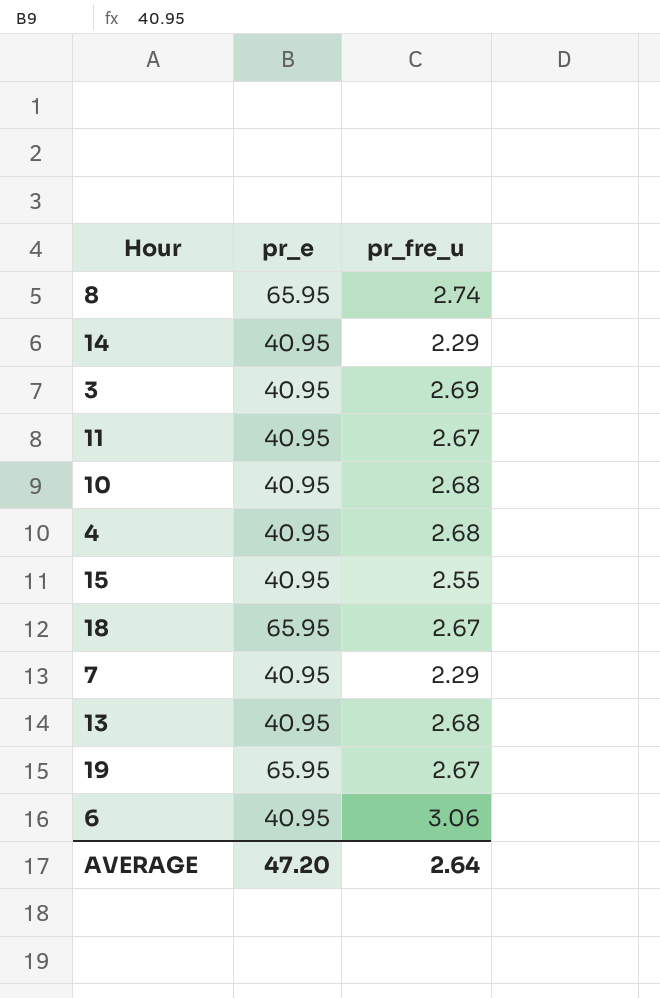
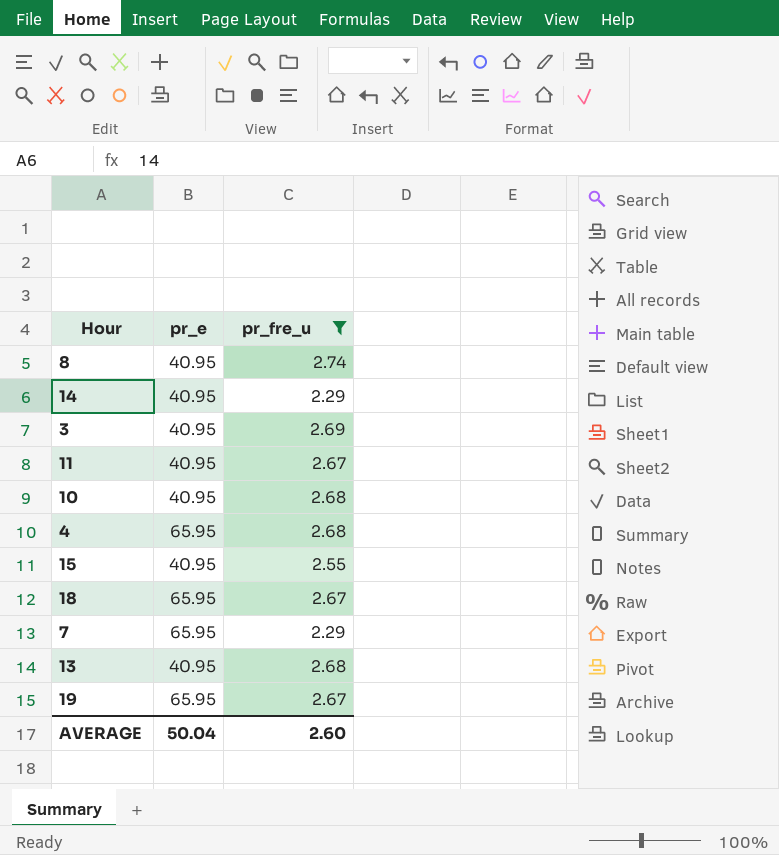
filter: none -> pr_fre_u != 3.06
8 | pr_e: 65.95 -> 40.95
4 | pr_e: 40.95 -> 65.95
7 | pr_e: 40.95 -> 65.95
AVERAGE | pr_e: 47.20 -> 50.04
AVERAGE | pr_fre_u: 2.64 -> 2.60

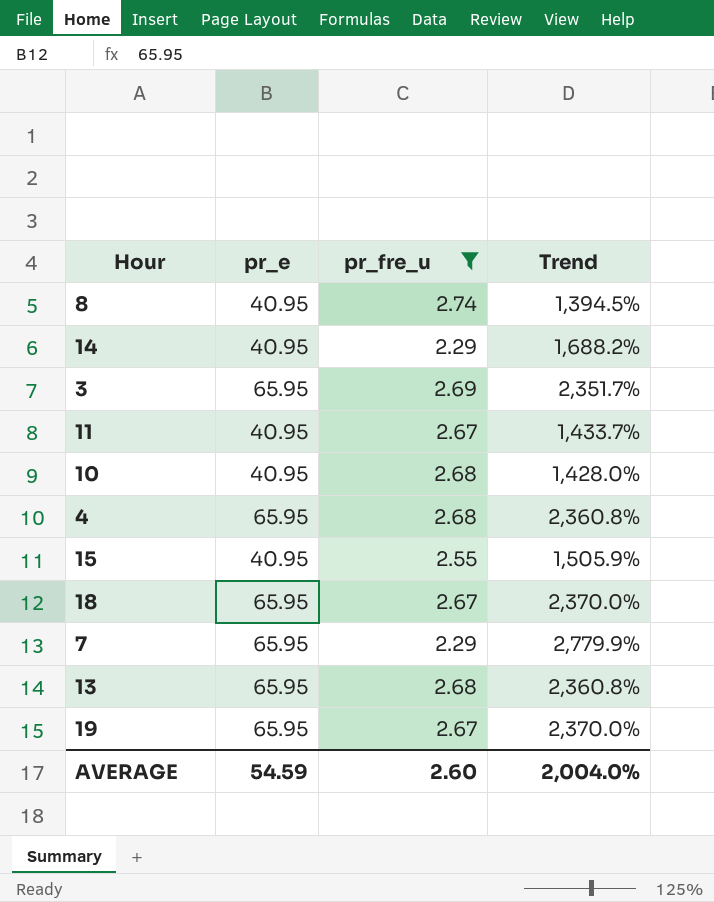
column Trend | formula: none -> ([pr_e] - [pr_fre_u]) / [pr_fre_u]
3 | pr_e: 40.95 -> 65.95
13 | pr_e: 40.95 -> 65.95
AVERAGE | pr_e: 50.04 -> 54.59

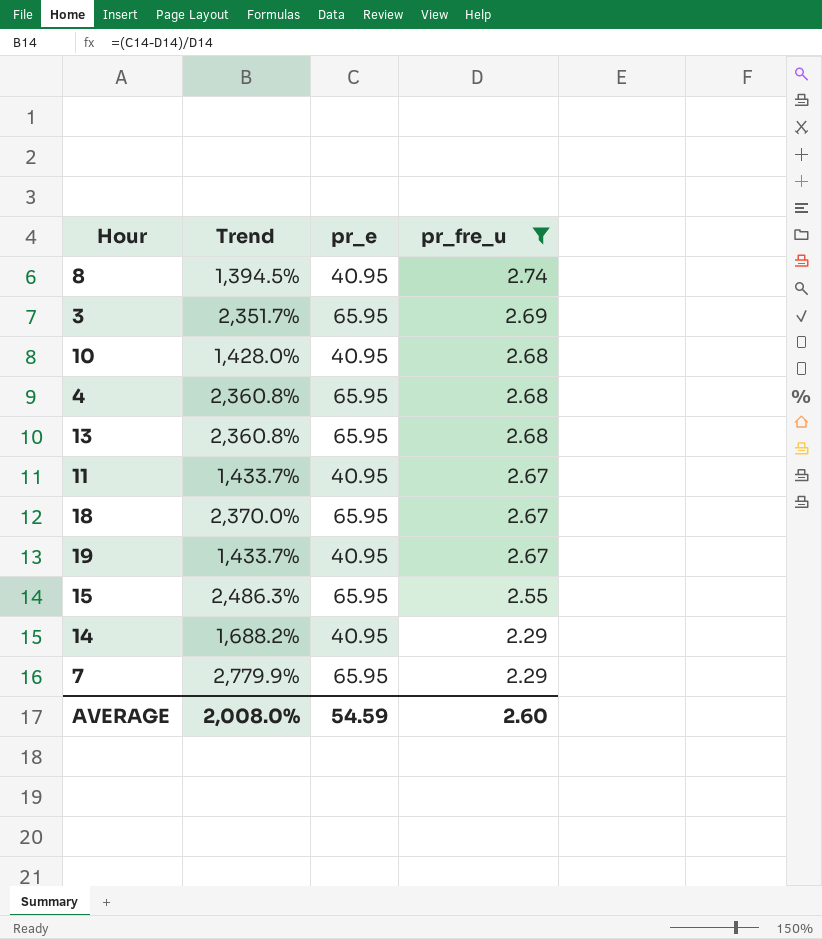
row order: none -> pr_fre_u descending
column Trend | position: 4 -> 2
19 | Trend: 2,370.0% -> 1,433.7%
19 | pr_e: 65.95 -> 40.95
15 | Trend: 1,505.9% -> 2,486.3%
15 | pr_e: 40.95 -> 65.95
AVERAGE | Trend: 2,004.0% -> 2,008.0%

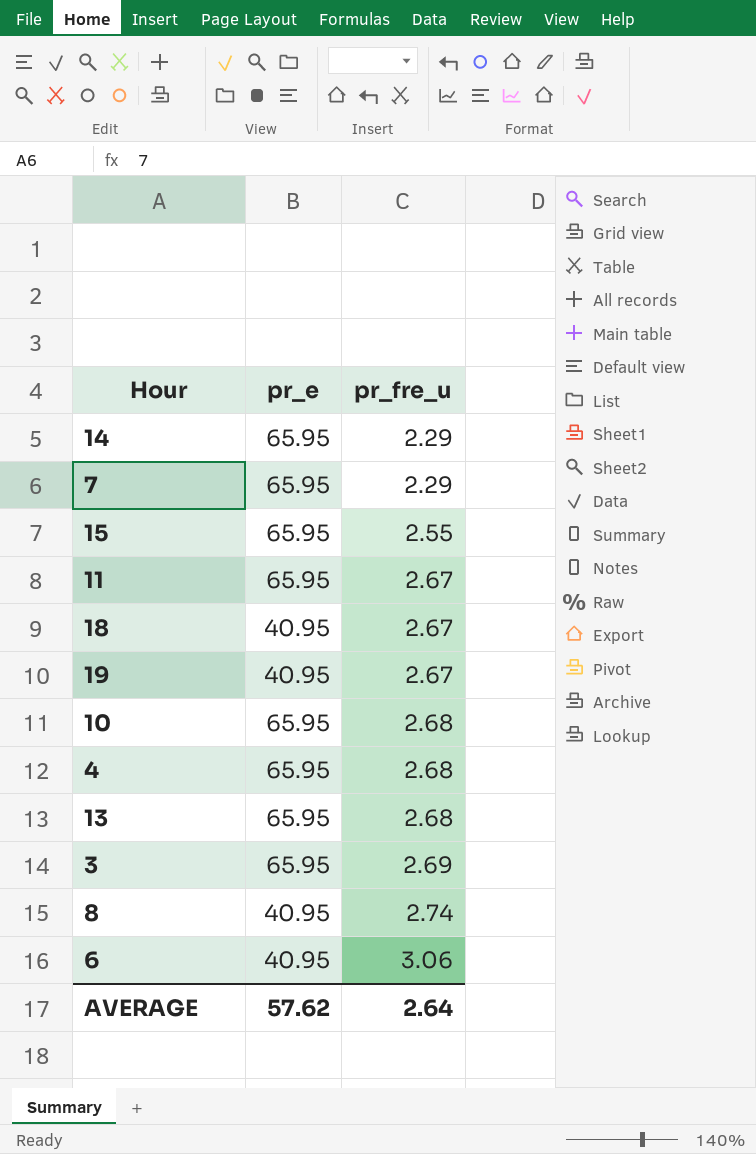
filter: pr_fre_u != 3.06 -> none
row order: pr_fre_u descending -> pr_fre_u ascending
column Trend | formula: ([pr_e] - [pr_fre_u]) / [pr_fre_u] -> none
14 | pr_e: 40.95 -> 65.95
11 | pr_e: 40.95 -> 65.95
18 | pr_e: 65.95 -> 40.95
10 | pr_e: 40.95 -> 65.95
AVERAGE | pr_e: 54.59 -> 57.62
AVERAGE | pr_fre_u: 2.60 -> 2.64

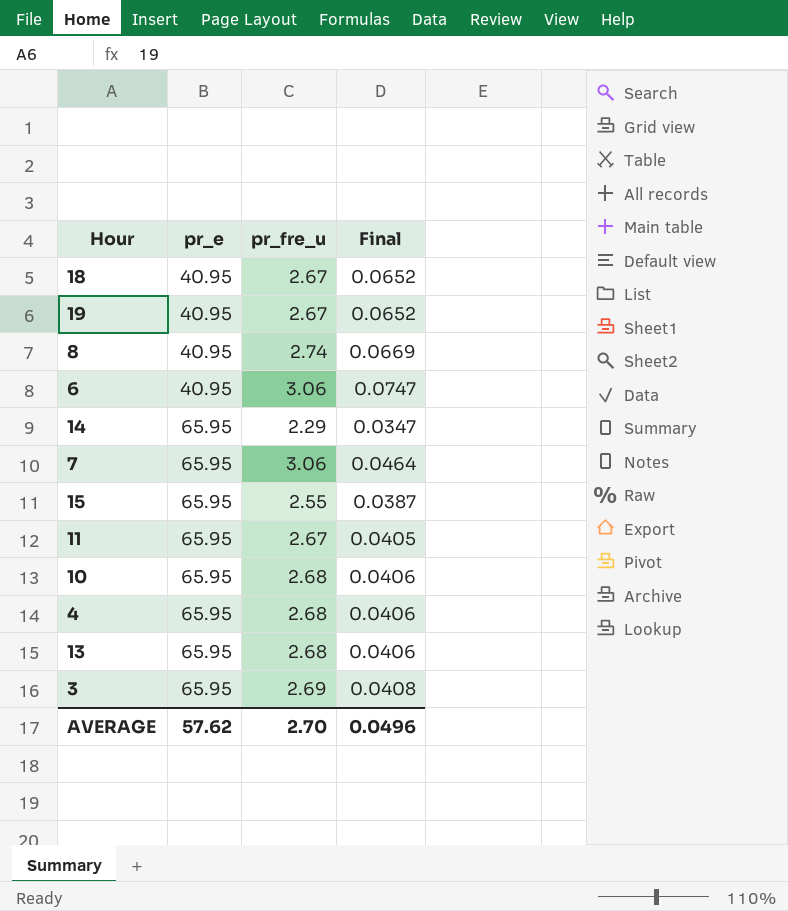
row order: pr_fre_u ascending -> pr_e ascending
column Final | formula: none -> [pr_fre_u] / [pr_e]
7 | pr_fre_u: 2.29 -> 3.06
AVERAGE | pr_fre_u: 2.64 -> 2.70

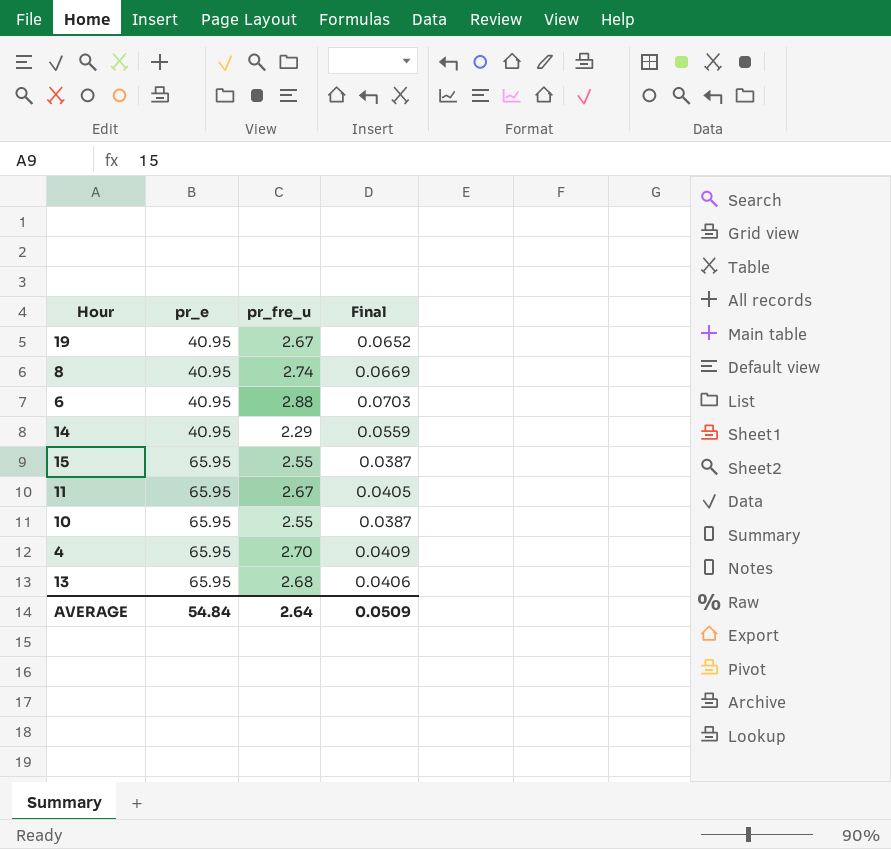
row 18: 40.95 | 2.67 | 0.0652 -> none
row 7: 65.95 | 3.06 | 0.0464 -> none
row 3: 65.95 | 2.69 | 0.0408 -> none
6 | pr_fre_u: 3.06 -> 2.88
6 | Final: 0.0747 -> 0.0703
14 | pr_e: 65.95 -> 40.95
14 | Final: 0.0347 -> 0.0559
10 | pr_fre_u: 2.68 -> 2.55
10 | Final: 0.0406 -> 0.0387
4 | pr_fre_u: 2.68 -> 2.70
4 | Final: 0.0406 -> 0.0409
AVERAGE | pr_e: 57.62 -> 54.84
AVERAGE | pr_fre_u: 2.70 -> 2.64
AVERAGE | Final: 0.0496 -> 0.0509

